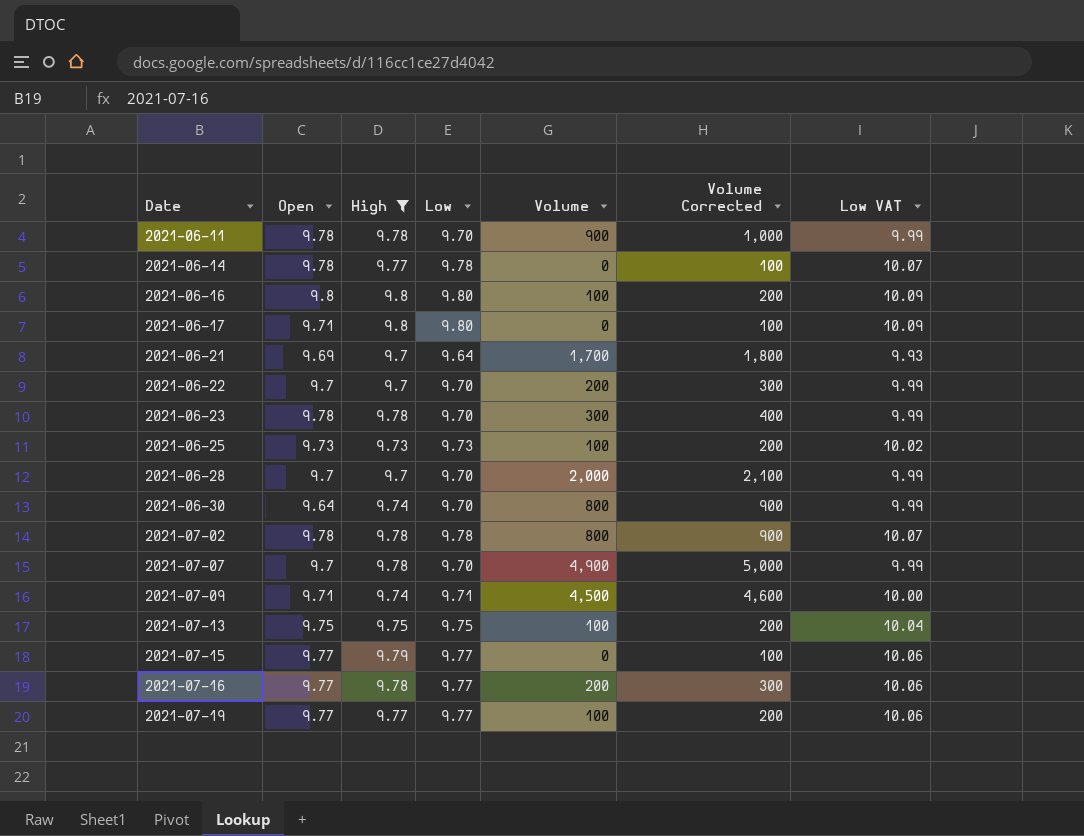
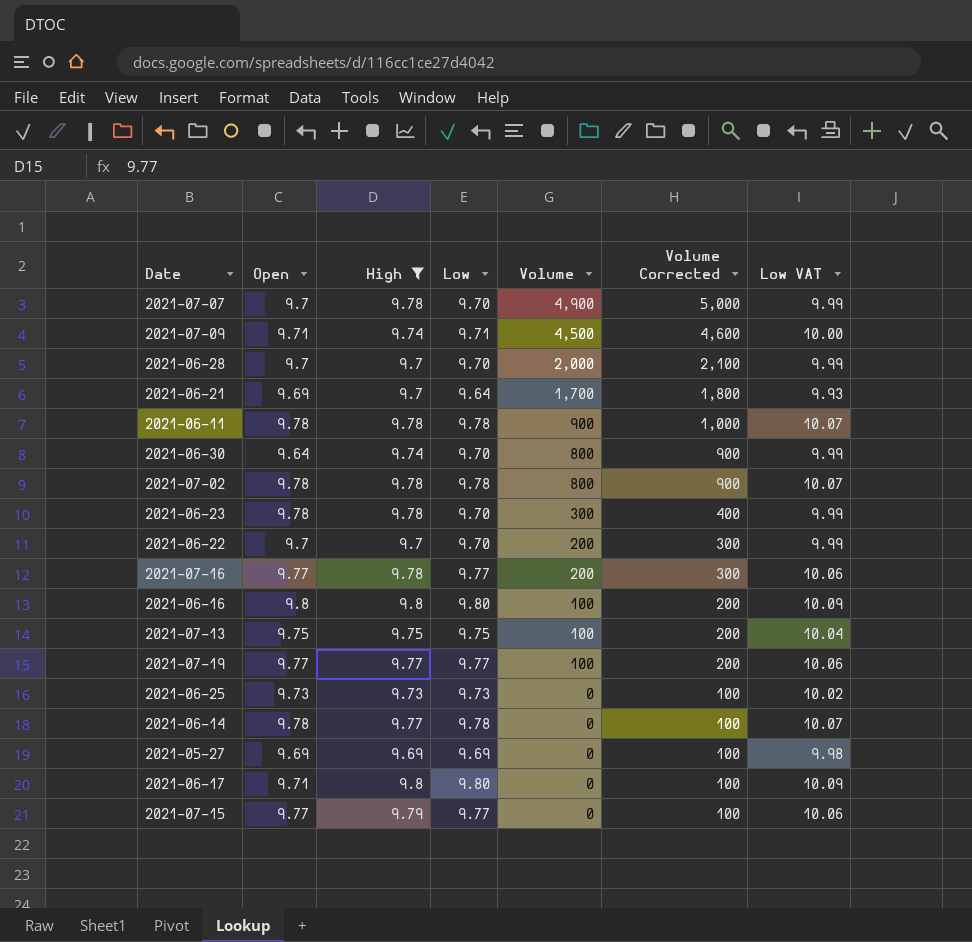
row order: Date ascending -> Volume descending
2021-06-11 | Low: 9.70 -> 9.78
2021-06-11 | Low VAT: 9.99 -> 10.07
2021-06-25 | Volume: 100 -> 0
2021-06-25 | Volume Corrected: 200 -> 100
row 2021-05-27: none -> 9.69 | 9.69 | 9.69 | 0 | 100 | 9.98

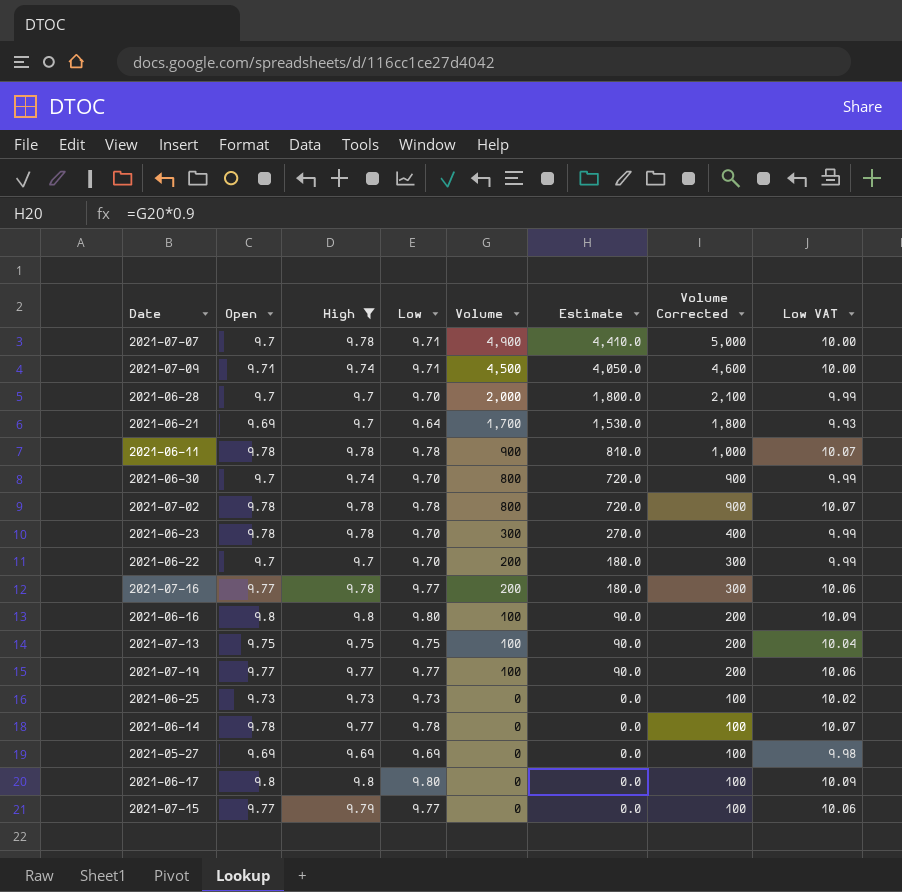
column Estimate | formula: none -> [Volume] * 0.9
2021-07-07 | Low: 9.70 -> 9.71
2021-07-07 | Low VAT: 9.99 -> 10.00
2021-06-30 | Open: 9.64 -> 9.7
2021-06-17 | Open: 9.71 -> 9.8

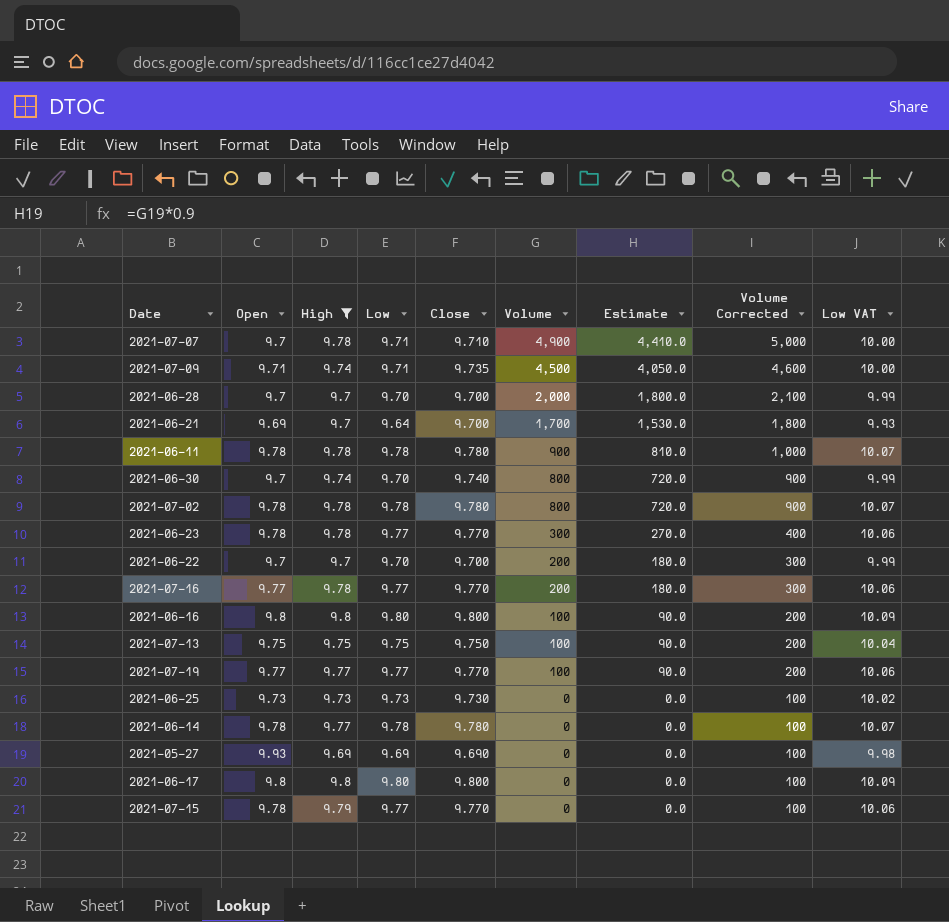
column Close | position: none -> 5
2021-06-23 | Low: 9.70 -> 9.77
2021-06-23 | Low VAT: 9.99 -> 10.06
2021-05-27 | Open: 9.69 -> 9.93
2021-07-15 | Open: 9.77 -> 9.78

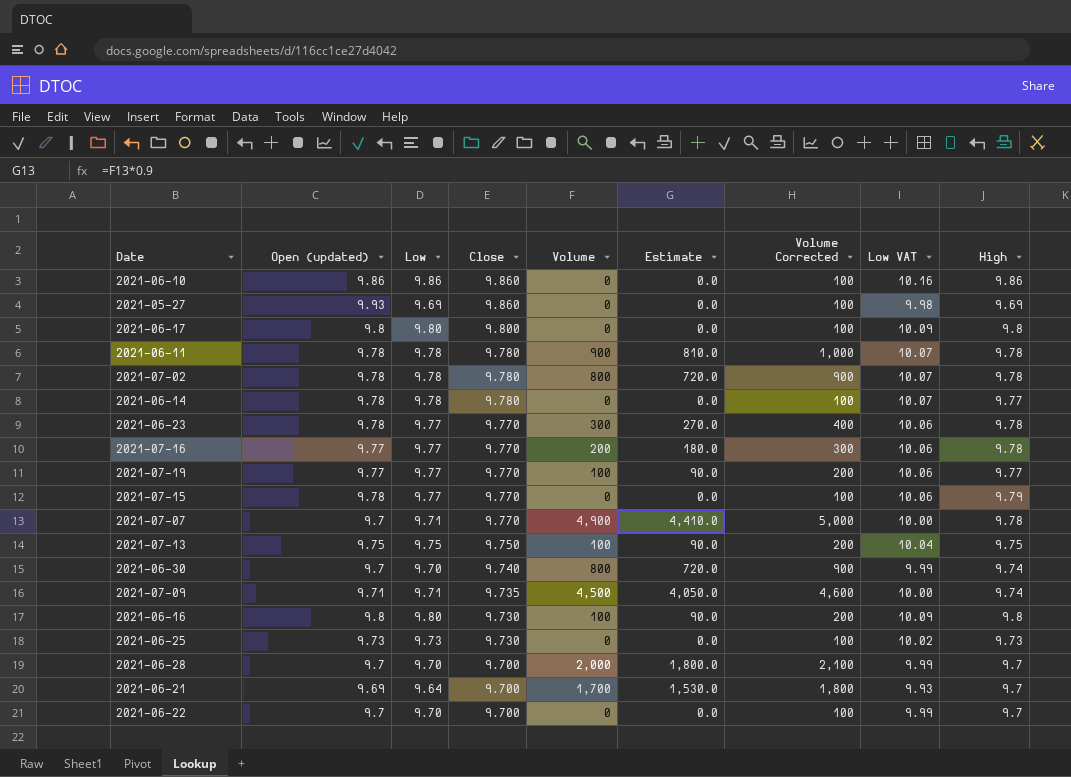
filter: High != 9.86 -> none
row order: Volume descending -> Close descending
column name: Open -> Open (updated)
column High | position: 3 -> 9
2021-05-27 | Close: 9.690 -> 9.860
2021-07-07 | Close: 9.710 -> 9.770
2021-06-16 | Close: 9.800 -> 9.730
2021-06-22 | Volume: 200 -> 0
2021-06-22 | Estimate: 180.0 -> 0.0
2021-06-22 | Volume Corrected: 300 -> 100

